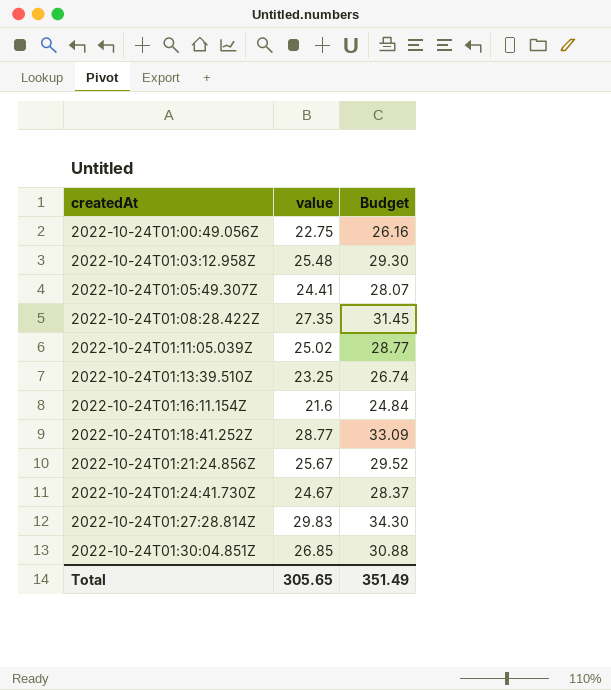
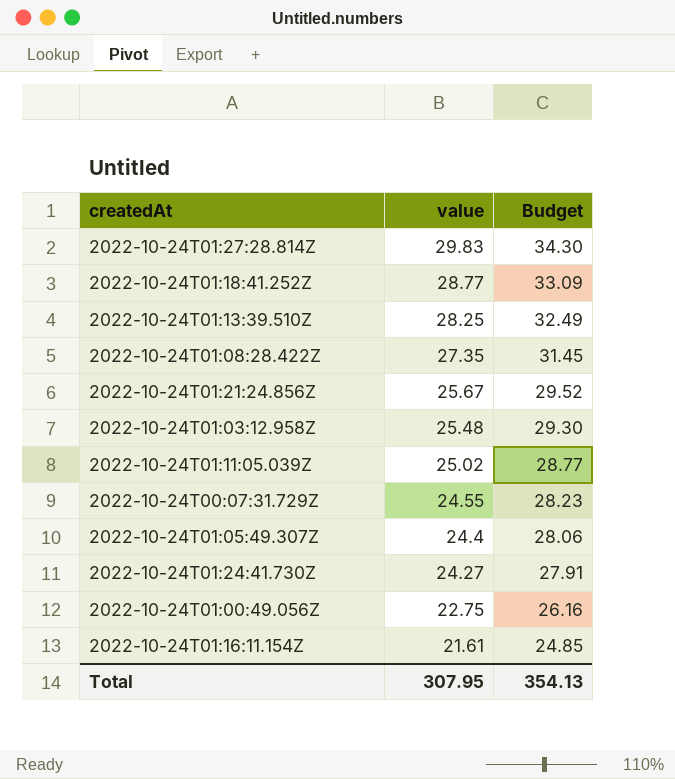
row order: createdAt ascending -> value descending
row 2022-10-24T01:30:04.851Z: 26.85 | 30.88 -> none
2022-10-24T01:13:39.510Z | value: 23.25 -> 28.25
2022-10-24T01:13:39.510Z | Budget: 26.74 -> 32.49
row 2022-10-24T00:07:31.729Z: none -> 24.55 | 28.23
2022-10-24T01:05:49.307Z | value: 24.41 -> 24.4
2022-10-24T01:05:49.307Z | Budget: 28.07 -> 28.06
2022-10-24T01:24:41.730Z | value: 24.67 -> 24.27
2022-10-24T01:24:41.730Z | Budget: 28.37 -> 27.91
2022-10-24T01:16:11.154Z | value: 21.6 -> 21.61
2022-10-24T01:16:11.154Z | Budget: 24.84 -> 24.85
Total | value: 305.65 -> 307.95
Total | Budget: 351.49 -> 354.13

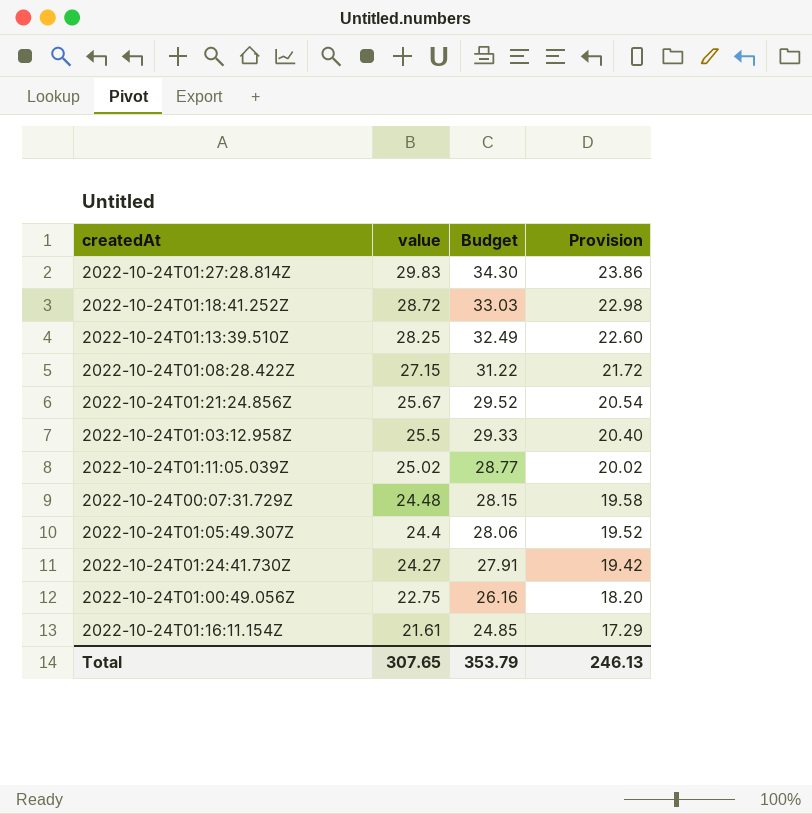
column Provision | formula: none -> [value] * 0.8
2022-10-24T01:18:41.252Z | value: 28.77 -> 28.72
2022-10-24T01:18:41.252Z | Budget: 33.09 -> 33.03
2022-10-24T01:08:28.422Z | value: 27.35 -> 27.15
2022-10-24T01:08:28.422Z | Budget: 31.45 -> 31.22
2022-10-24T01:03:12.958Z | value: 25.48 -> 25.5
2022-10-24T01:03:12.958Z | Budget: 29.30 -> 29.33
2022-10-24T00:07:31.729Z | value: 24.55 -> 24.48
2022-10-24T00:07:31.729Z | Budget: 28.23 -> 28.15
Total | value: 307.95 -> 307.65
Total | Budget: 354.13 -> 353.79

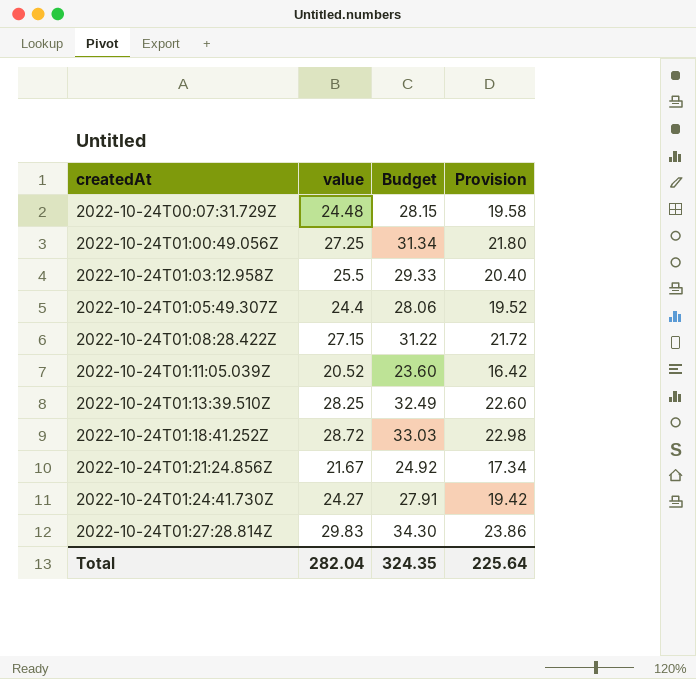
row order: value descending -> createdAt ascending
row 2022-10-24T01:16:11.154Z: 21.61 | 24.85 | 17.29 -> none
2022-10-24T01:00:49.056Z | value: 22.75 -> 27.25
2022-10-24T01:00:49.056Z | Budget: 26.16 -> 31.34
2022-10-24T01:00:49.056Z | Provision: 18.20 -> 21.80
2022-10-24T01:11:05.039Z | value: 25.02 -> 20.52
2022-10-24T01:11:05.039Z | Budget: 28.77 -> 23.60
2022-10-24T01:11:05.039Z | Provision: 20.02 -> 16.42
2022-10-24T01:21:24.856Z | value: 25.67 -> 21.67
2022-10-24T01:21:24.856Z | Budget: 29.52 -> 24.92
2022-10-24T01:21:24.856Z | Provision: 20.54 -> 17.34
Total | value: 307.65 -> 282.04
Total | Budget: 353.79 -> 324.35
Total | Provision: 246.13 -> 225.64

